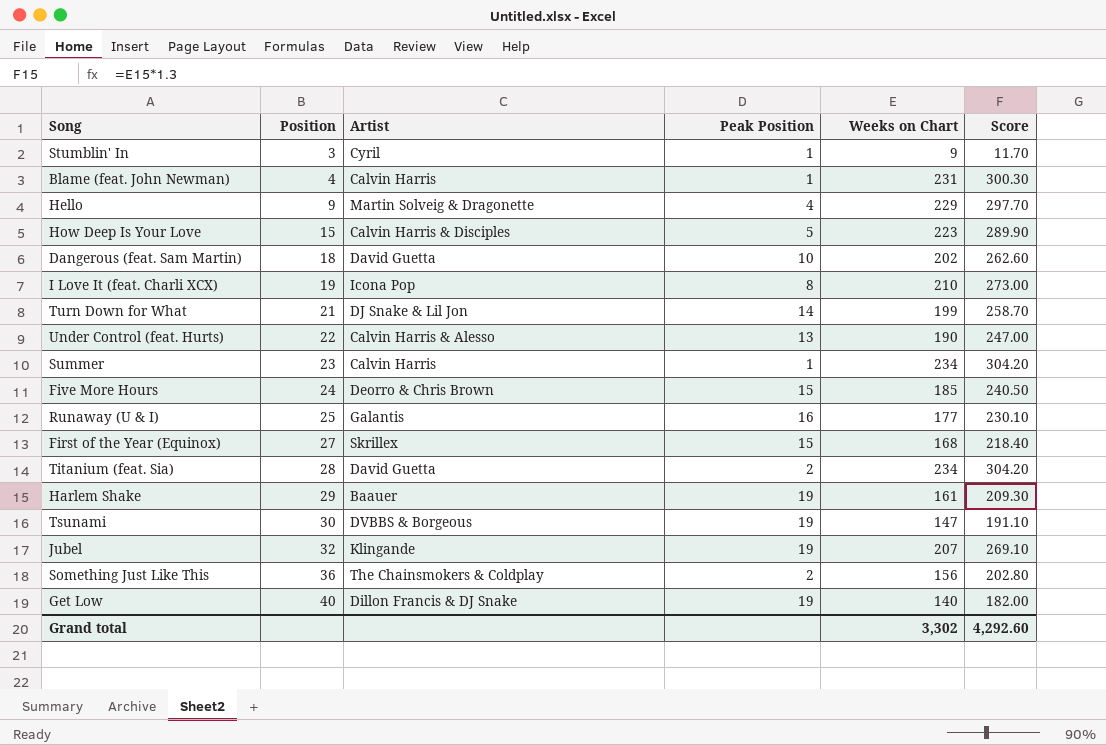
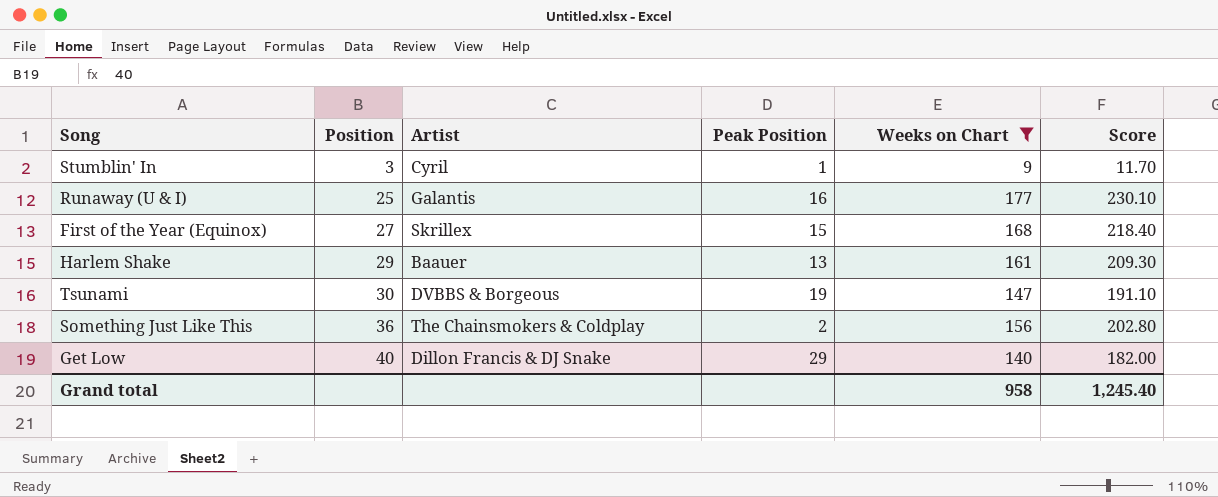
filter: none -> Weeks on Chart <= 177
Harlem Shake | Peak Position: 19 -> 13
Get Low | Peak Position: 19 -> 29
Grand total | Weeks on Chart: 3,302 -> 958
Grand total | Score: 4,292.60 -> 1,245.40

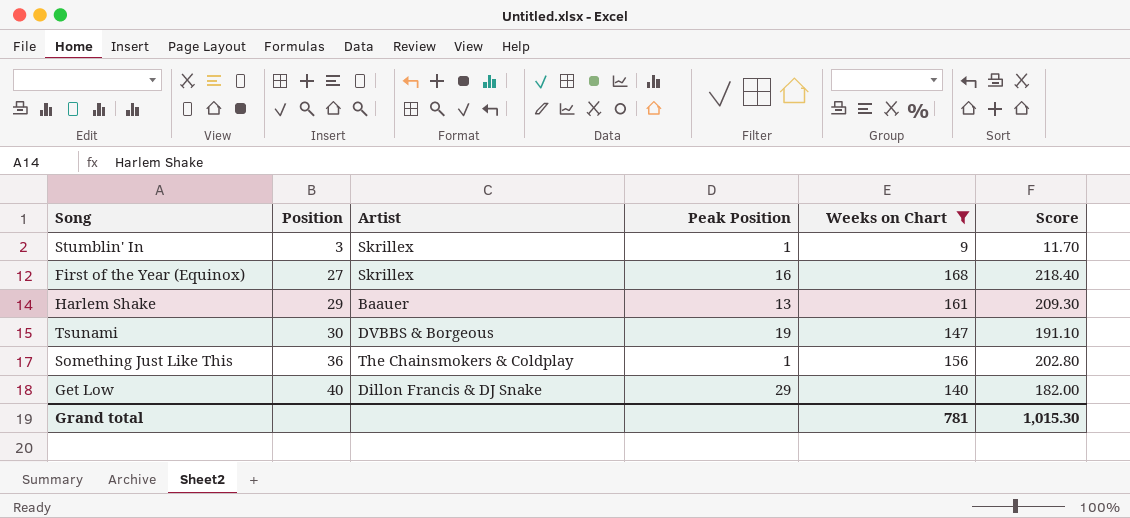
row Runaway (U & I): 25 | Galantis | 16 | 177 | 230.10 -> none
Stumblin' In | Artist: Cyril -> Skrillex
First of the Year (Equinox) | Peak Position: 15 -> 16
Something Just Like This | Peak Position: 2 -> 1
Grand total | Weeks on Chart: 958 -> 781
Grand total | Score: 1,245.40 -> 1,015.30

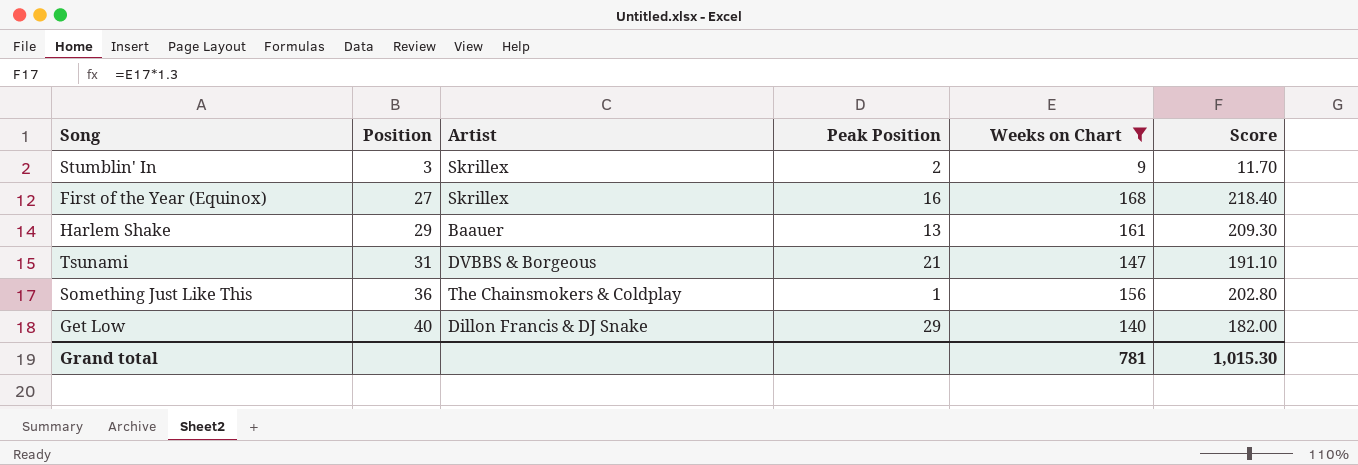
Stumblin' In | Peak Position: 1 -> 2
Tsunami | Position: 30 -> 31
Tsunami | Peak Position: 19 -> 21

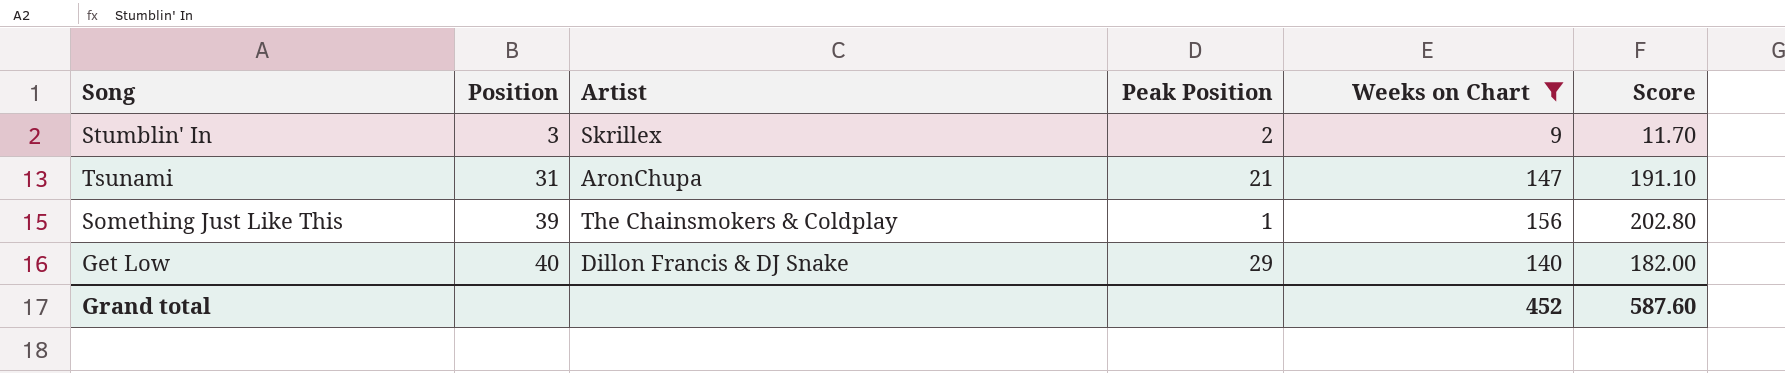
row First of the Year (Equinox): 27 | Skrillex | 16 | 168 | 218.40 -> none
row Harlem Shake: 29 | Baauer | 13 | 161 | 209.30 -> none
Tsunami | Artist: DVBBS & Borgeous -> AronChupa
Something Just Like This | Position: 36 -> 39
Grand total | Weeks on Chart: 781 -> 452
Grand total | Score: 1,015.30 -> 587.60

